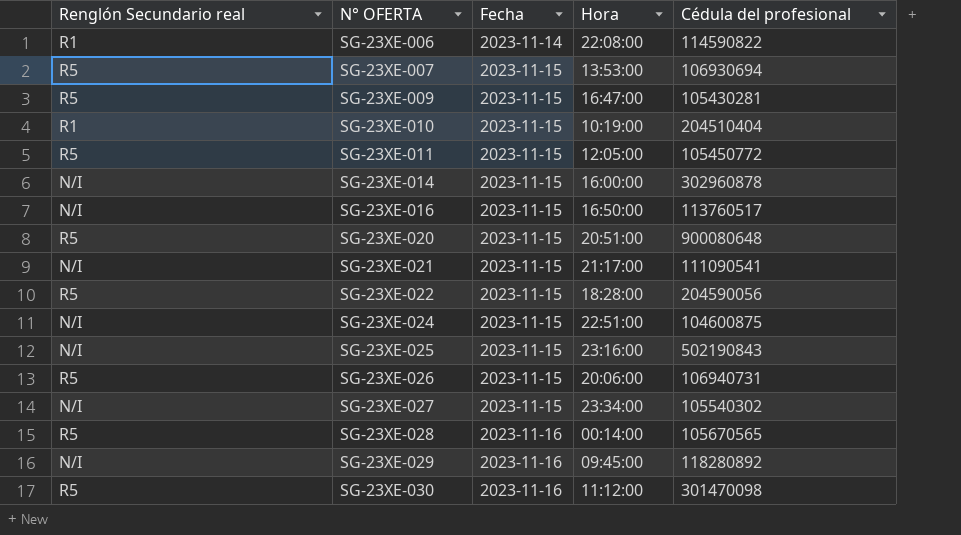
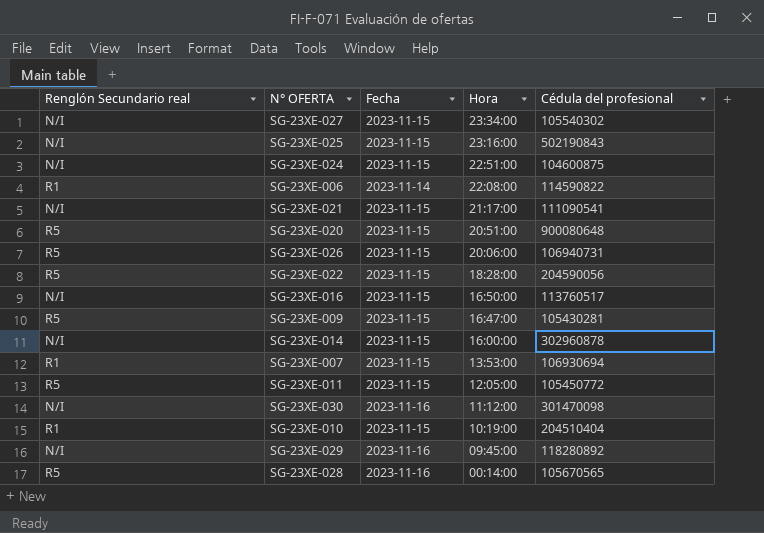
row order: N° OFERTA ascending -> Hora descending
SG-23XE-007 | Renglón Secundario real: R5 -> R1
SG-23XE-030 | Renglón Secundario real: R5 -> N/I

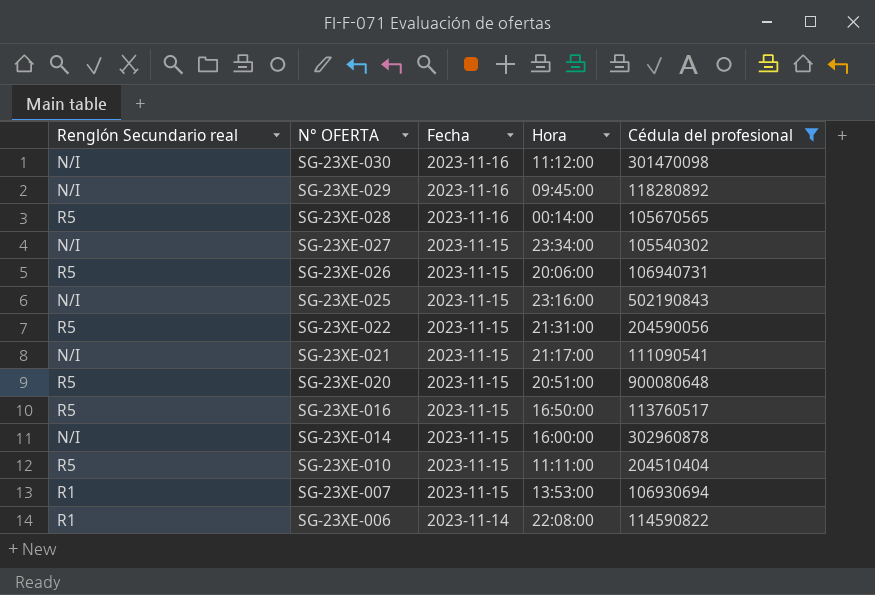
filter: none -> Cédula del profesional >= 105540302
row order: Hora descending -> N° OFERTA descending
SG-23XE-022 | Hora: 18:28:00 -> 21:31:00
SG-23XE-016 | Renglón Secundario real: N/I -> R5
SG-23XE-010 | Renglón Secundario real: R1 -> R5
SG-23XE-010 | Hora: 10:19:00 -> 11:11:00

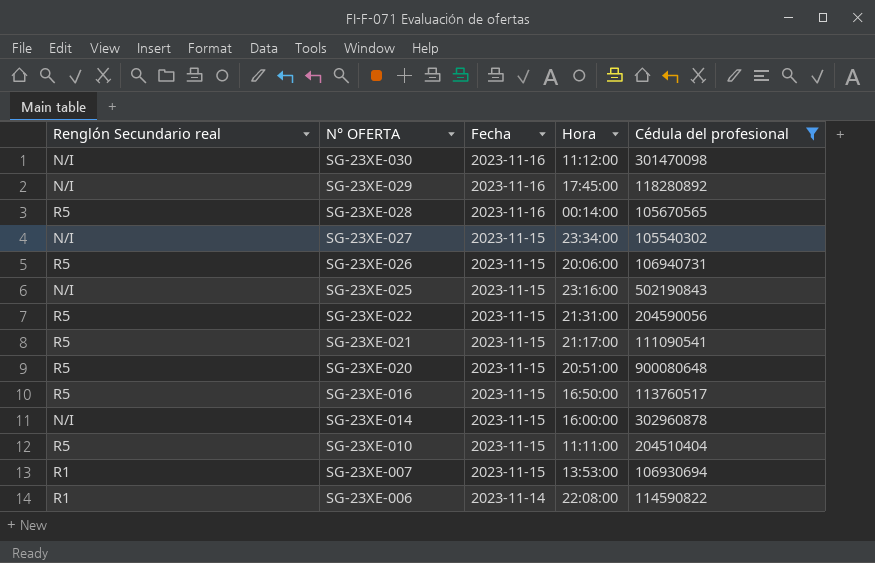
SG-23XE-029 | Hora: 09:45:00 -> 17:45:00
SG-23XE-021 | Renglón Secundario real: N/I -> R5

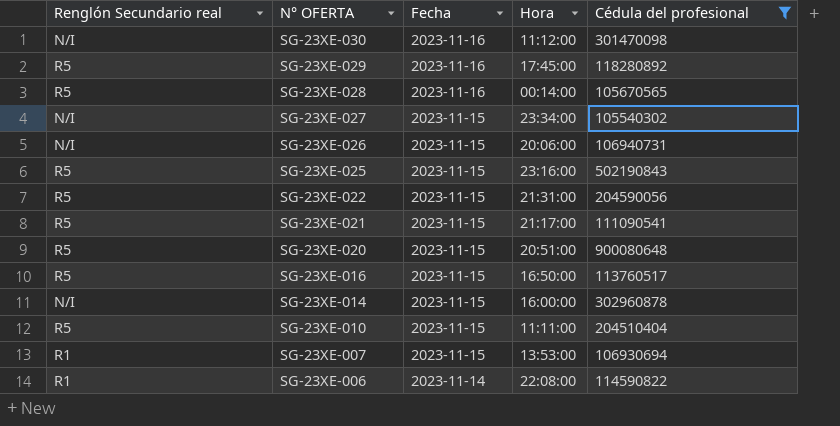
SG-23XE-029 | Renglón Secundario real: N/I -> R5
SG-23XE-026 | Renglón Secundario real: R5 -> N/I
SG-23XE-025 | Renglón Secundario real: N/I -> R5

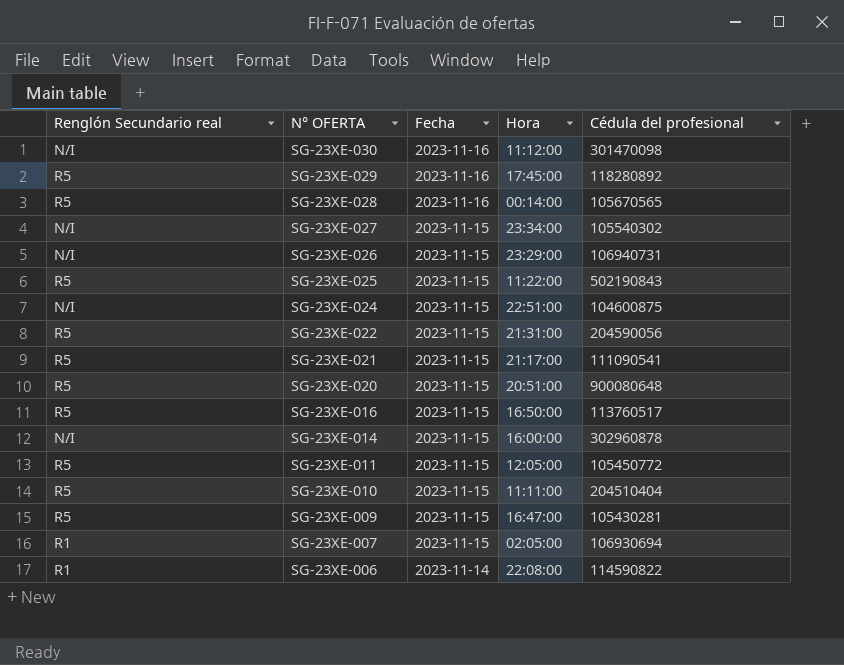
filter: Cédula del profesional >= 105540302 -> none
SG-23XE-026 | Hora: 20:06:00 -> 23:29:00
SG-23XE-025 | Hora: 23:16:00 -> 11:22:00
SG-23XE-007 | Hora: 13:53:00 -> 02:05:00

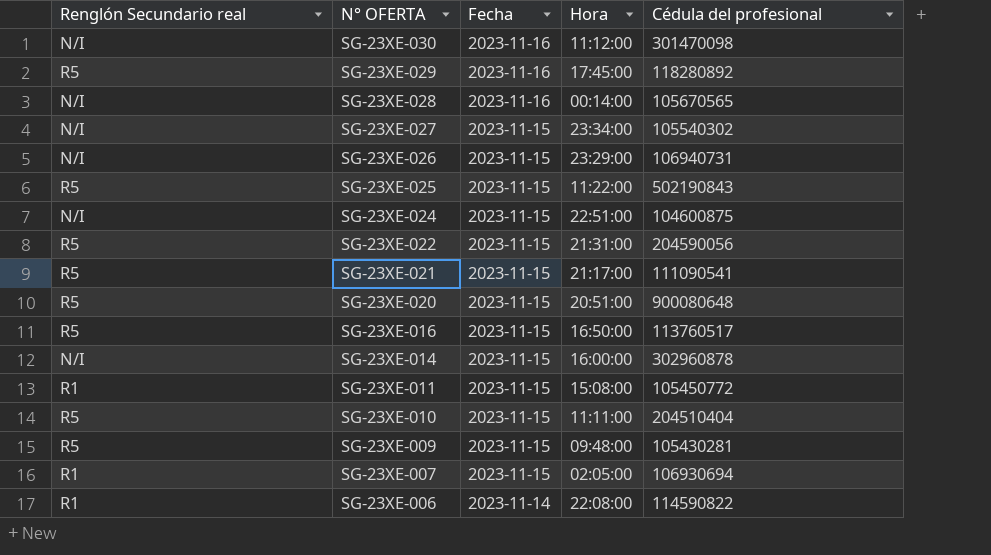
SG-23XE-028 | Renglón Secundario real: R5 -> N/I
SG-23XE-011 | Renglón Secundario real: R5 -> R1
SG-23XE-011 | Hora: 12:05:00 -> 15:08:00
SG-23XE-009 | Hora: 16:47:00 -> 09:48:00

